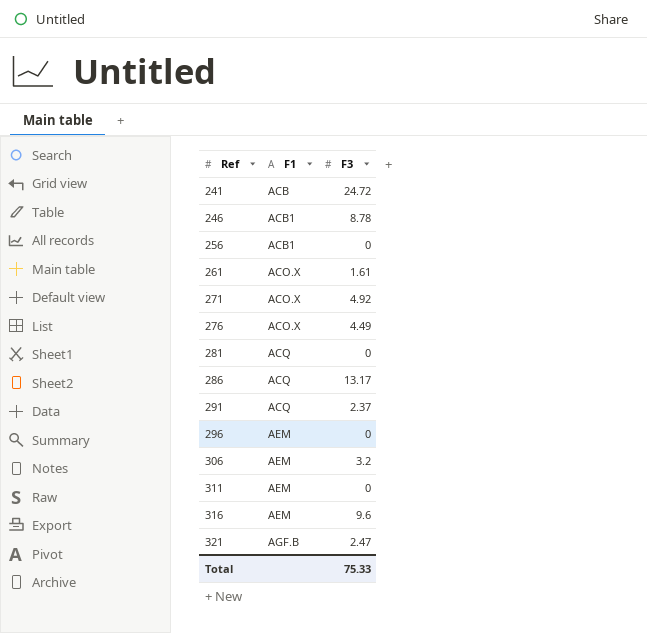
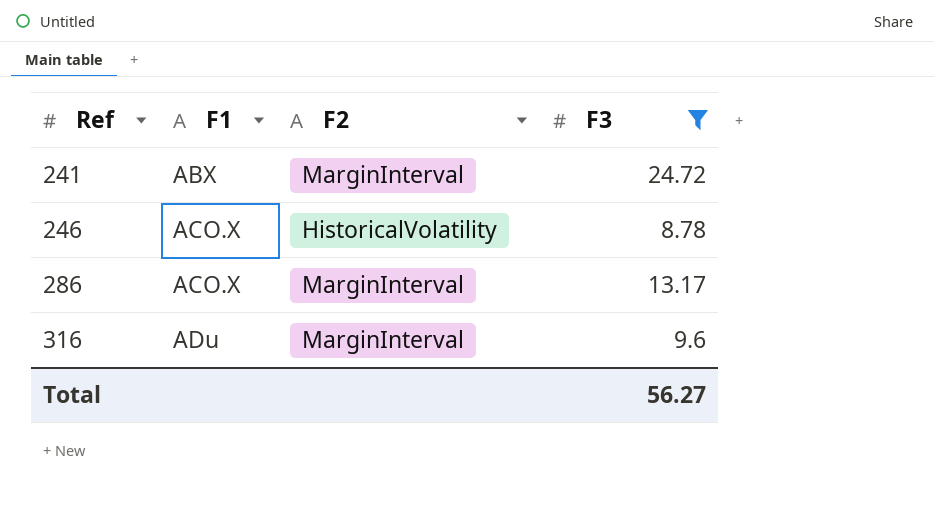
filter: none -> F3 >= 8.78
column F2 | position: none -> 3
241 | F1: ACB -> ABX
246 | F1: ACB1 -> ACO.X
286 | F1: ACQ -> ACO.X
316 | F1: AEM -> ADu
Total | F3: 75.33 -> 56.27

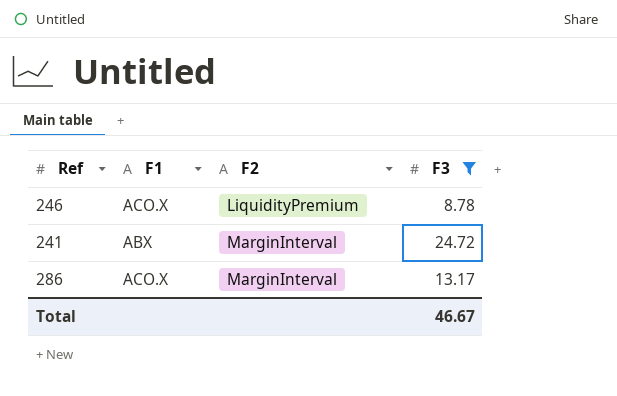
row order: Ref ascending -> F2 ascending
row 316: ADu | MarginInterval | 9.6 -> none
246 | F2: HistoricalVolatility -> LiquidityPremium
Total | F3: 56.27 -> 46.67

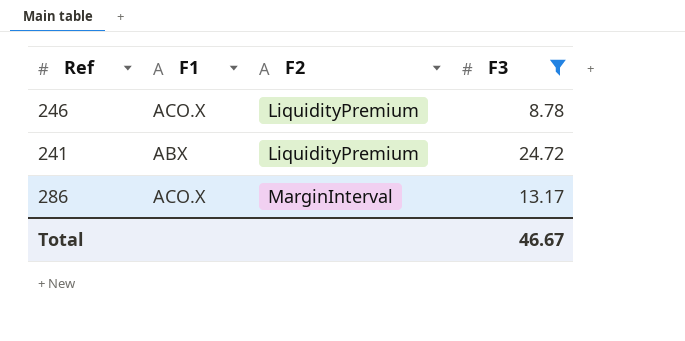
241 | F2: MarginInterval -> LiquidityPremium

